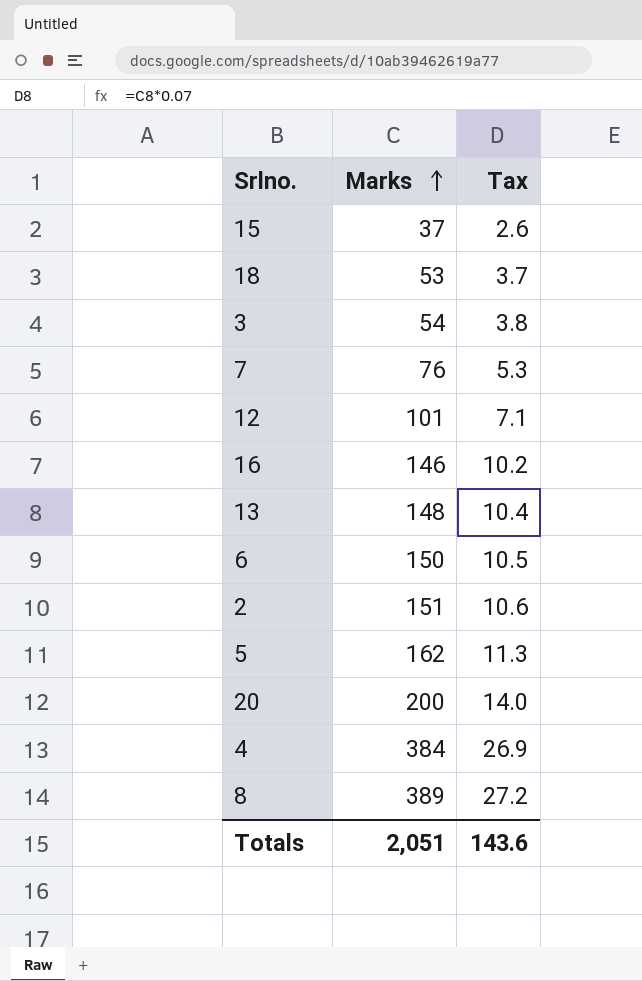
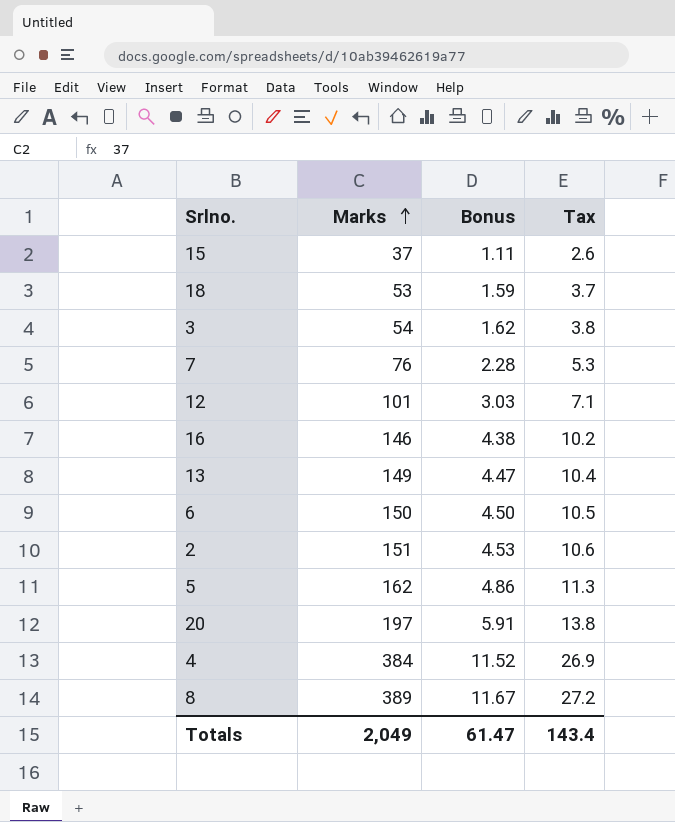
column Bonus | formula: none -> [Marks] * 0.03
13 | Marks: 148 -> 149
20 | Marks: 200 -> 197
20 | Tax: 14.0 -> 13.8
Totals | Marks: 2,051 -> 2,049
Totals | Tax: 143.6 -> 143.4

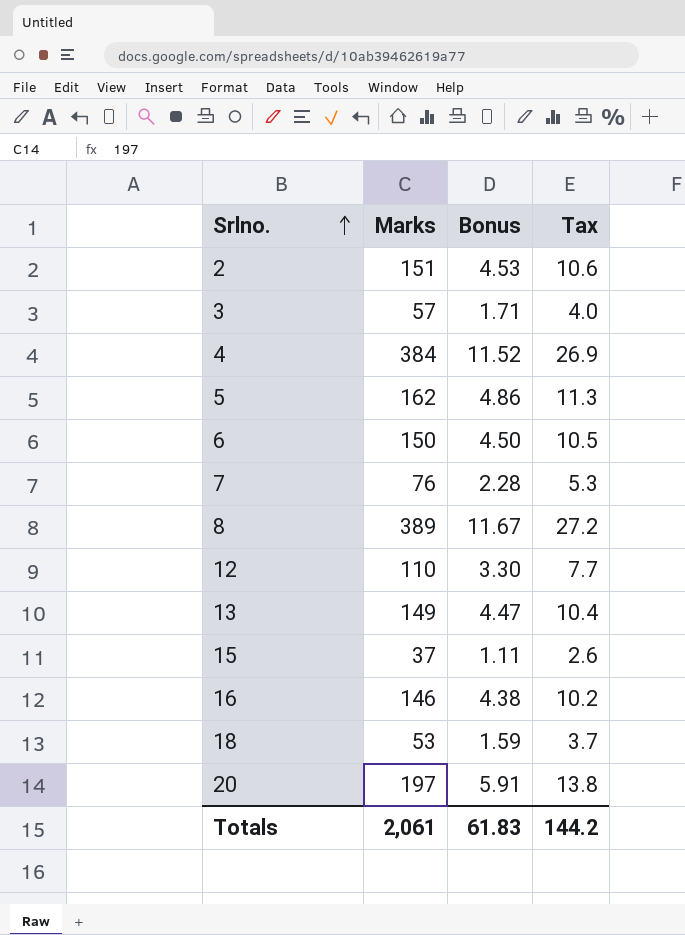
row order: Marks ascending -> Srlno. ascending
3 | Marks: 54 -> 57
3 | Bonus: 1.62 -> 1.71
3 | Tax: 3.8 -> 4.0
12 | Marks: 101 -> 110
12 | Bonus: 3.03 -> 3.30
12 | Tax: 7.1 -> 7.7
Totals | Marks: 2,049 -> 2,061
Totals | Bonus: 61.47 -> 61.83
Totals | Tax: 143.4 -> 144.2

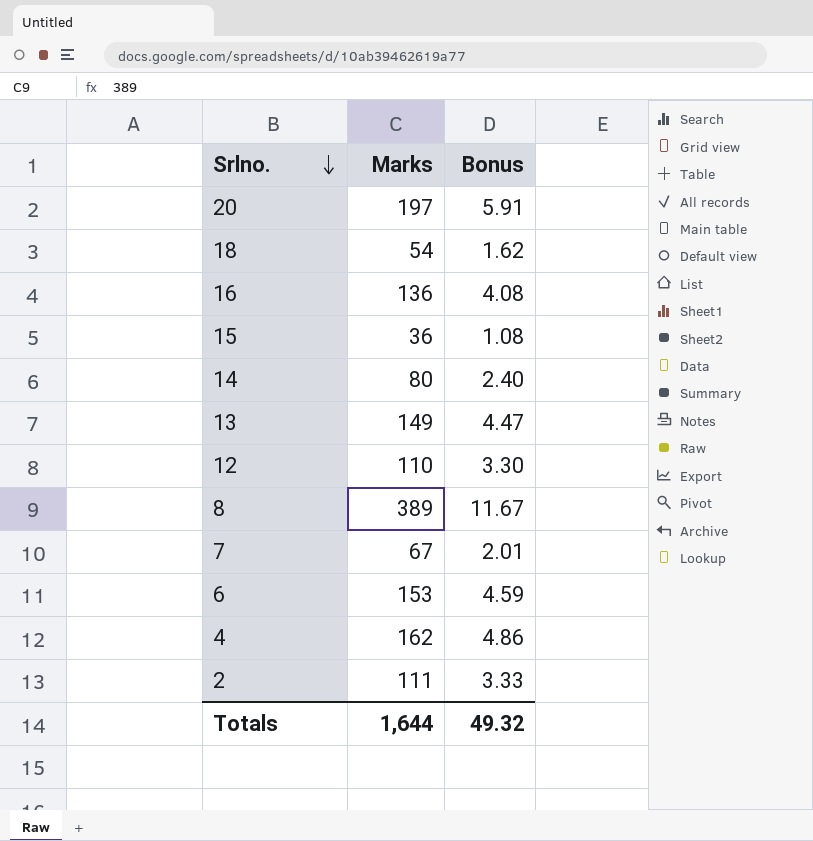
row order: Srlno. ascending -> Srlno. descending
column Tax | formula: [Marks] * 0.07 -> none
row 3: 57 | 1.71 | 4.0 -> none
row 5: 162 | 4.86 | 11.3 -> none
18 | Marks: 53 -> 54
18 | Bonus: 1.59 -> 1.62
16 | Marks: 146 -> 136
16 | Bonus: 4.38 -> 4.08
15 | Marks: 37 -> 36
15 | Bonus: 1.11 -> 1.08
row 14: none -> 80 | 2.40
7 | Marks: 76 -> 67
7 | Bonus: 2.28 -> 2.01
6 | Marks: 150 -> 153
6 | Bonus: 4.50 -> 4.59
4 | Marks: 384 -> 162
4 | Bonus: 11.52 -> 4.86
2 | Marks: 151 -> 111
2 | Bonus: 4.53 -> 3.33
Totals | Marks: 2,061 -> 1,644
Totals | Bonus: 61.83 -> 49.32

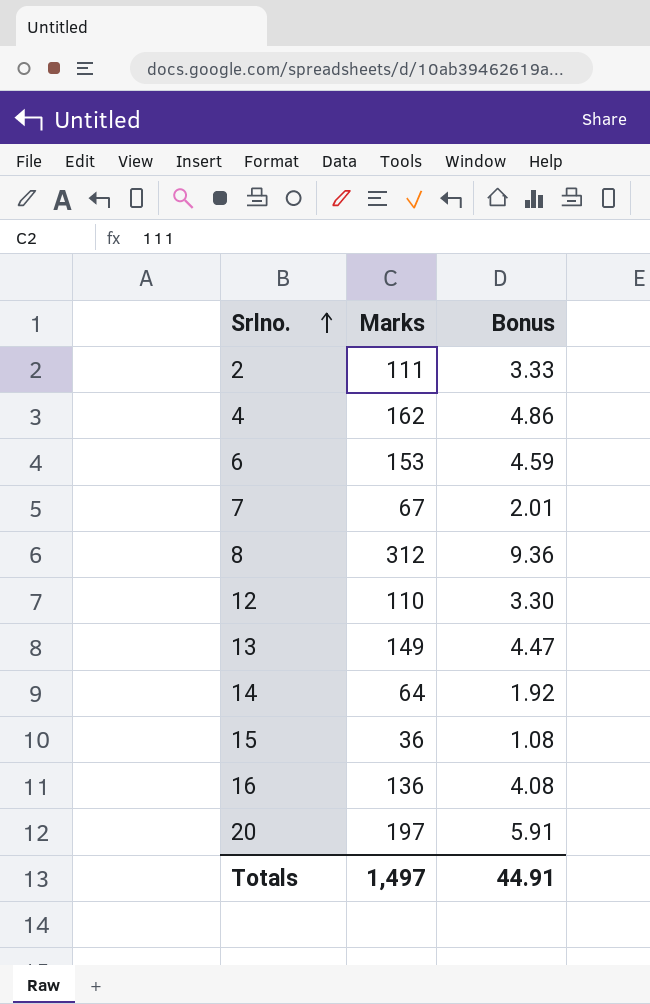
row order: Srlno. descending -> Srlno. ascending
row 18: 54 | 1.62 -> none
8 | Marks: 389 -> 312
8 | Bonus: 11.67 -> 9.36
14 | Marks: 80 -> 64
14 | Bonus: 2.40 -> 1.92
Totals | Marks: 1,644 -> 1,497
Totals | Bonus: 49.32 -> 44.91

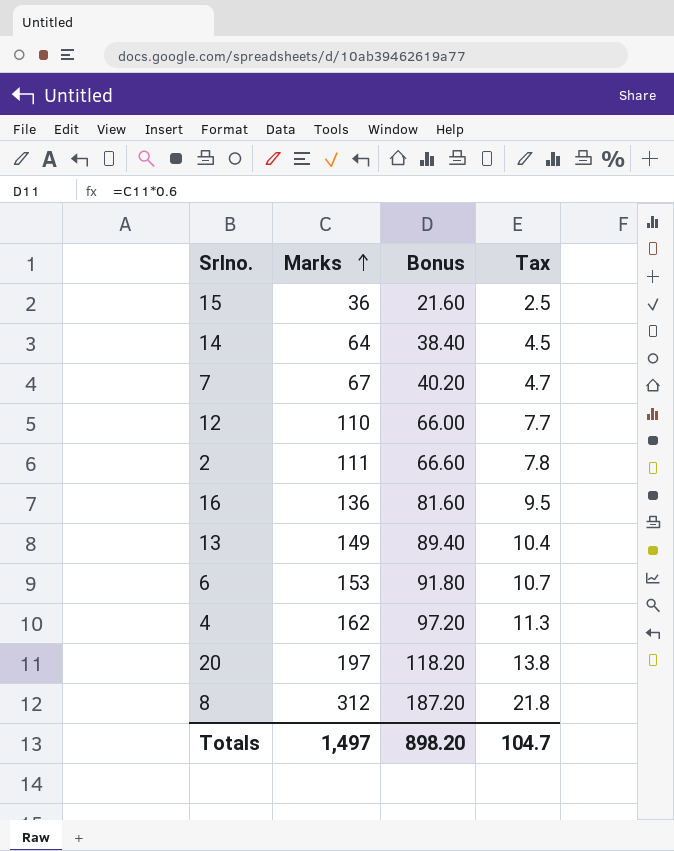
row order: Srlno. ascending -> Marks ascending
column Bonus | formula: [Marks] * 0.03 -> [Marks] * 0.6
column Tax | formula: none -> [Marks] * 0.07
Totals | Bonus: 44.91 -> 898.20

